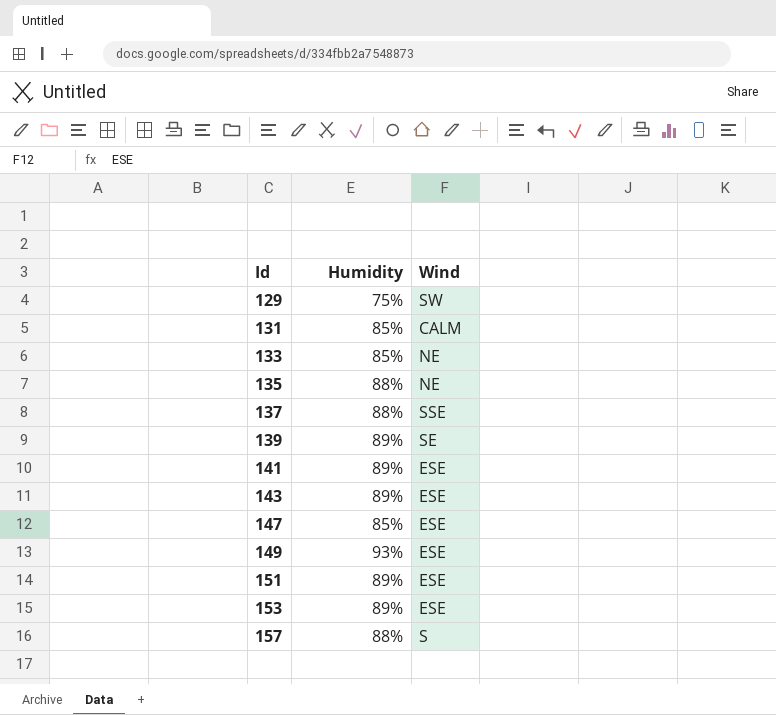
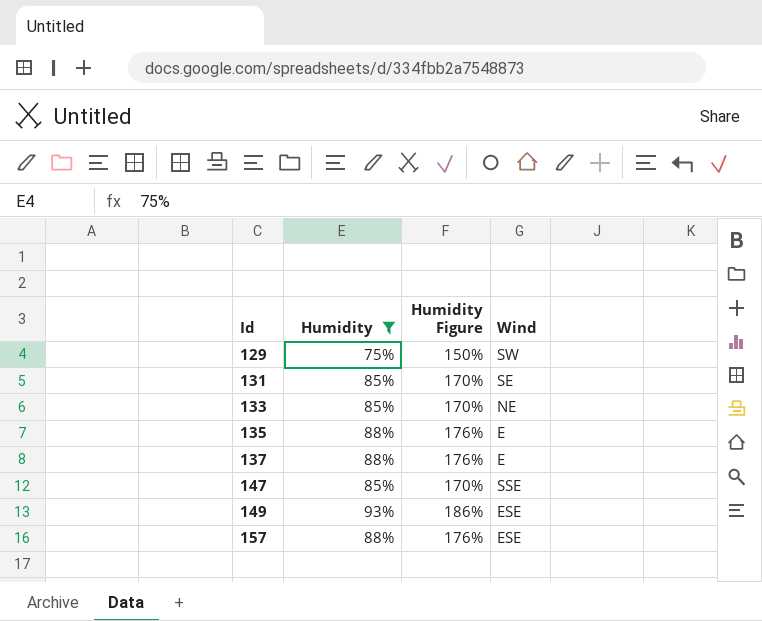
filter: none -> Humidity != 89%
column Humidity Figure | formula: none -> [Humidity] * 2
131 | Wind: CALM -> SE
135 | Wind: NE -> E
137 | Wind: SSE -> E
147 | Wind: ESE -> SSE
157 | Wind: S -> ESE

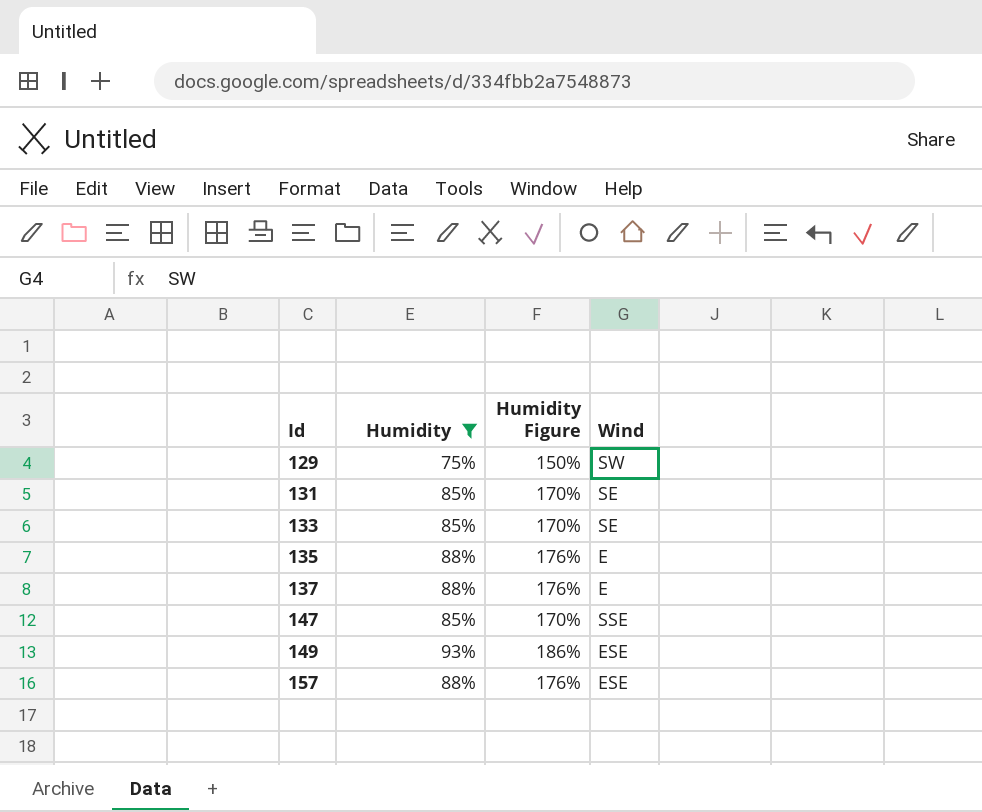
133 | Wind: NE -> SE

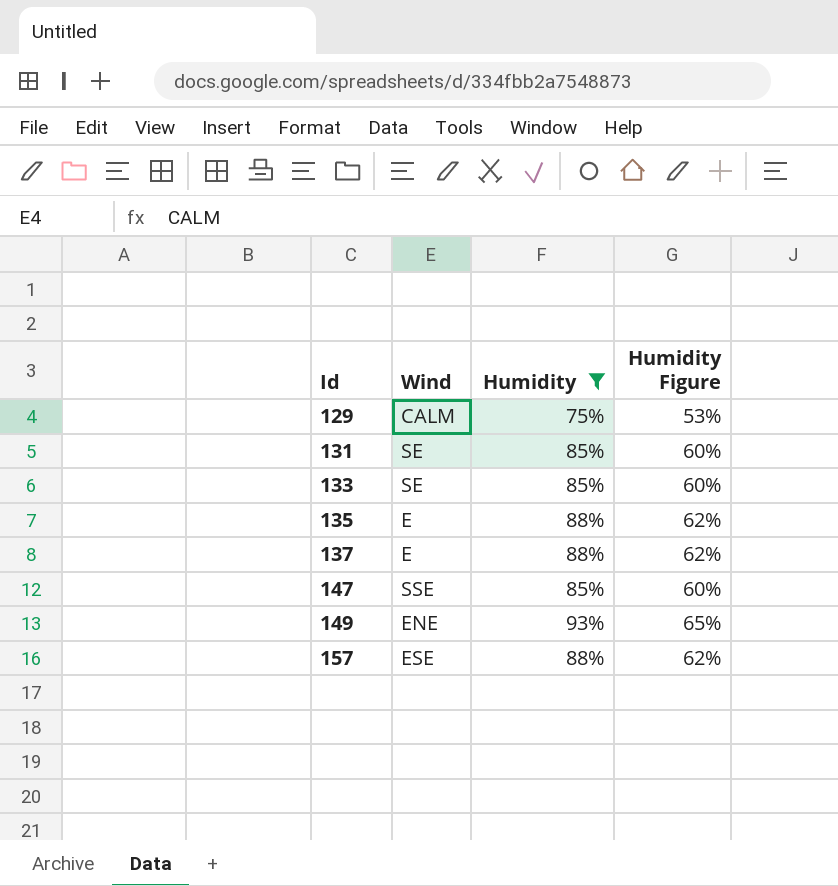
column Wind | position: 4 -> 2
column Humidity Figure | formula: [Humidity] * 2 -> [Humidity] * 0.7
129 | Wind: SW -> CALM
149 | Wind: ESE -> ENE

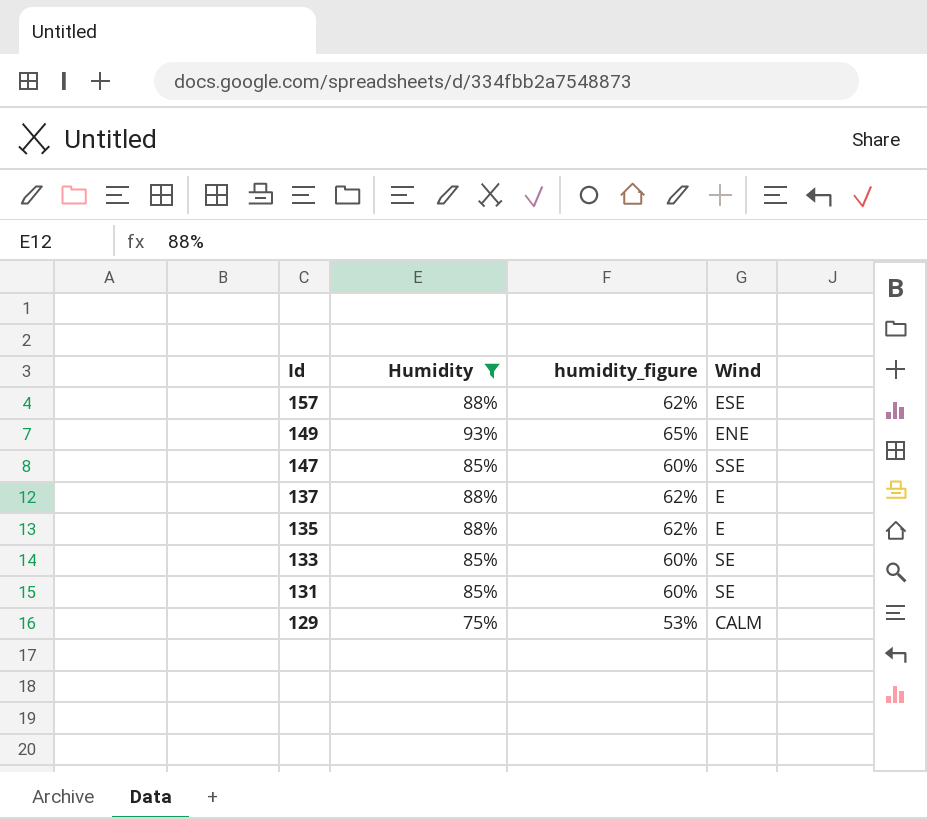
row order: Id ascending -> Id descending
column name: Humidity Figure -> humidity_figure
column Wind | position: 2 -> 4

